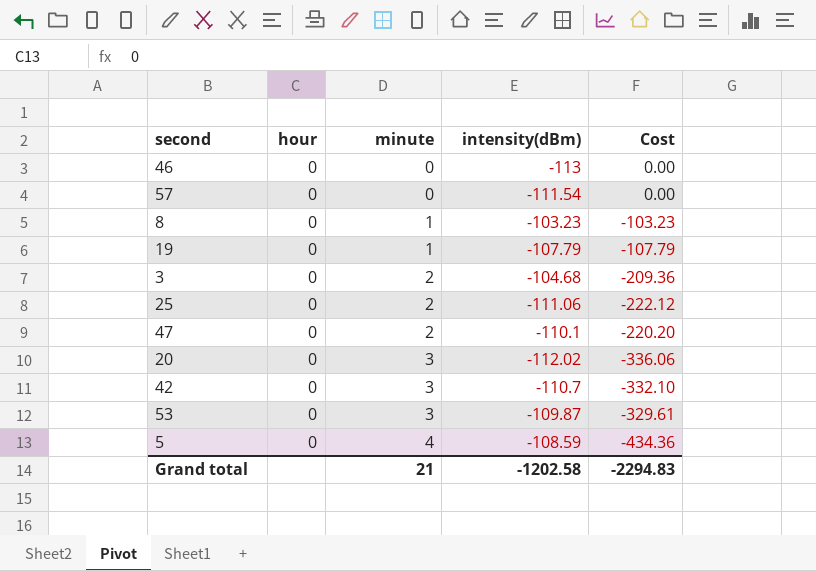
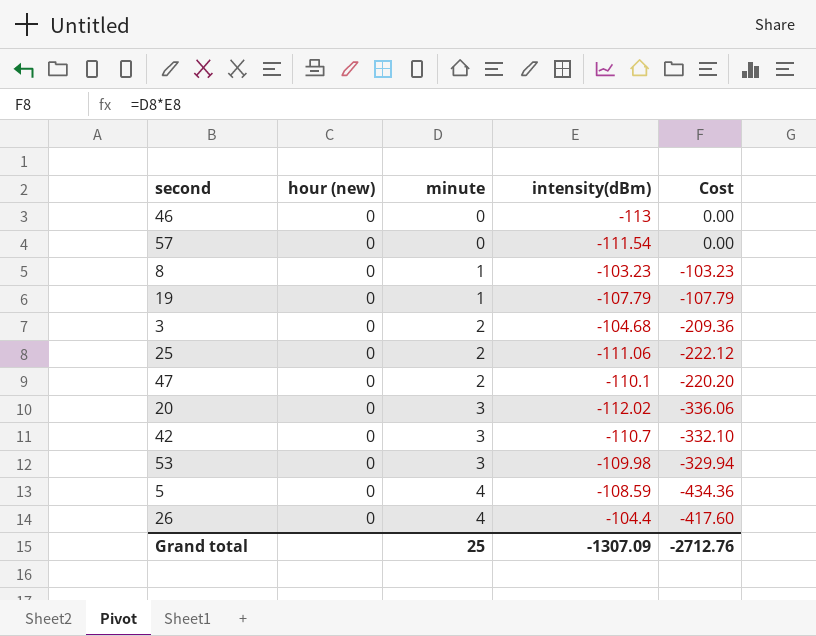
column name: hour -> hour (new)
53 | intensity(dBm): -109.87 -> -109.98
53 | Cost: -329.61 -> -329.94
row 26: none -> 0 | 4 | -104.4 | -417.60
Grand total | minute: 21 -> 25
Grand total | intensity(dBm): -1202.58 -> -1307.09
Grand total | Cost: -2294.83 -> -2712.76

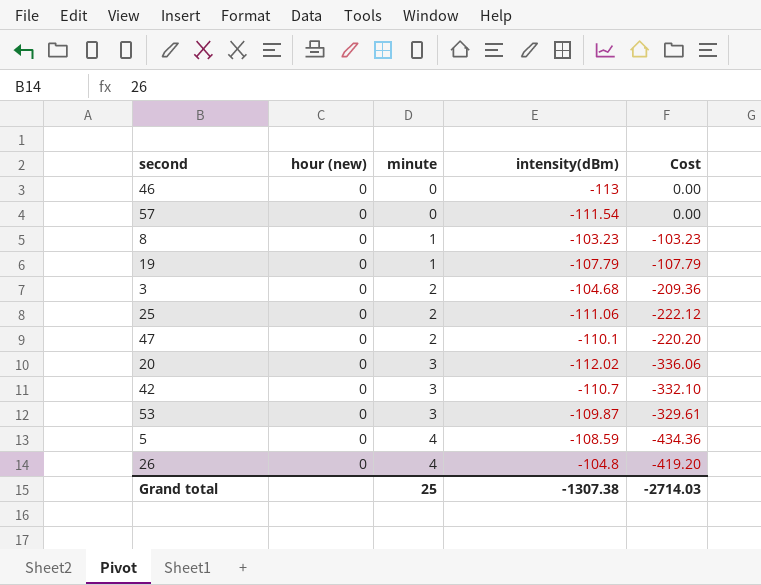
53 | intensity(dBm): -109.98 -> -109.87
53 | Cost: -329.94 -> -329.61
26 | intensity(dBm): -104.4 -> -104.8
26 | Cost: -417.60 -> -419.20
Grand total | intensity(dBm): -1307.09 -> -1307.38
Grand total | Cost: -2712.76 -> -2714.03

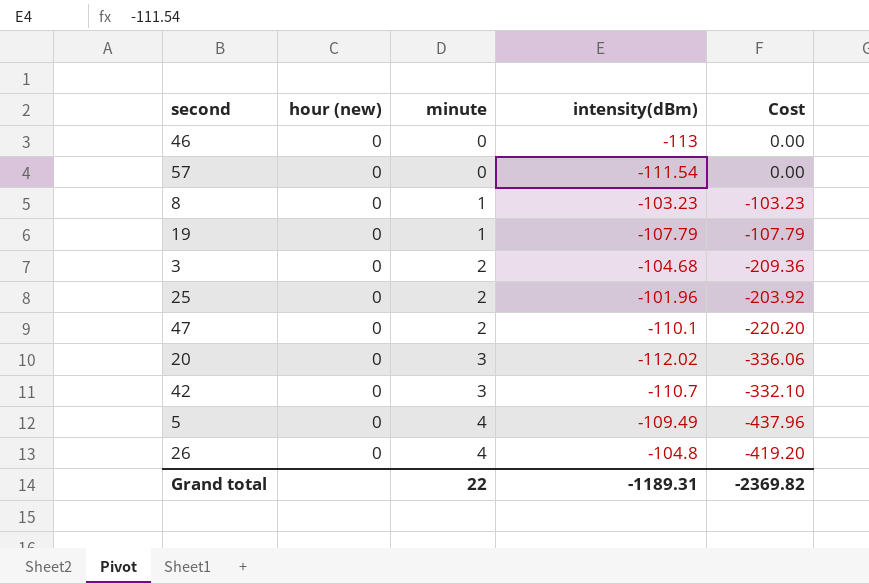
row 53: 0 | 3 | -109.87 | -329.61 -> none
25 | intensity(dBm): -111.06 -> -101.96
25 | Cost: -222.12 -> -203.92
5 | intensity(dBm): -108.59 -> -109.49
5 | Cost: -434.36 -> -437.96
Grand total | minute: 25 -> 22
Grand total | intensity(dBm): -1307.38 -> -1189.31
Grand total | Cost: -2714.03 -> -2369.82

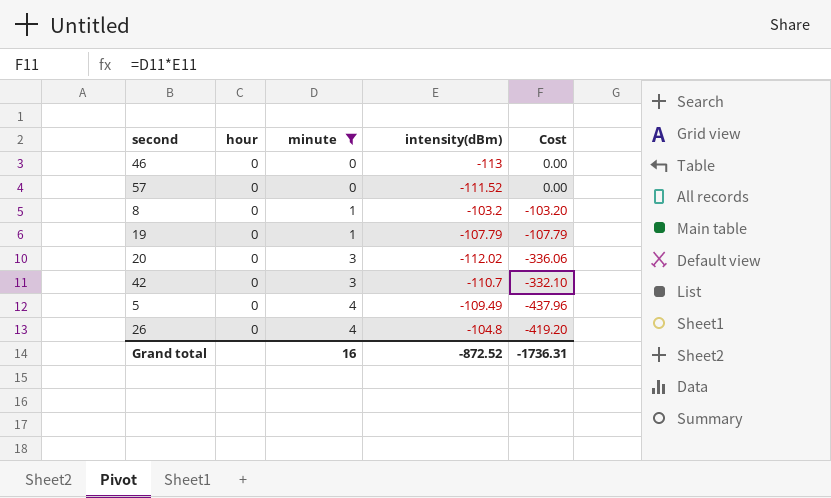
filter: none -> minute != 2
column name: hour (new) -> hour
57 | intensity(dBm): -111.54 -> -111.52
8 | intensity(dBm): -103.23 -> -103.2
8 | Cost: -103.23 -> -103.20
Grand total | minute: 22 -> 16
Grand total | intensity(dBm): -1189.31 -> -872.52
Grand total | Cost: -2369.82 -> -1736.31

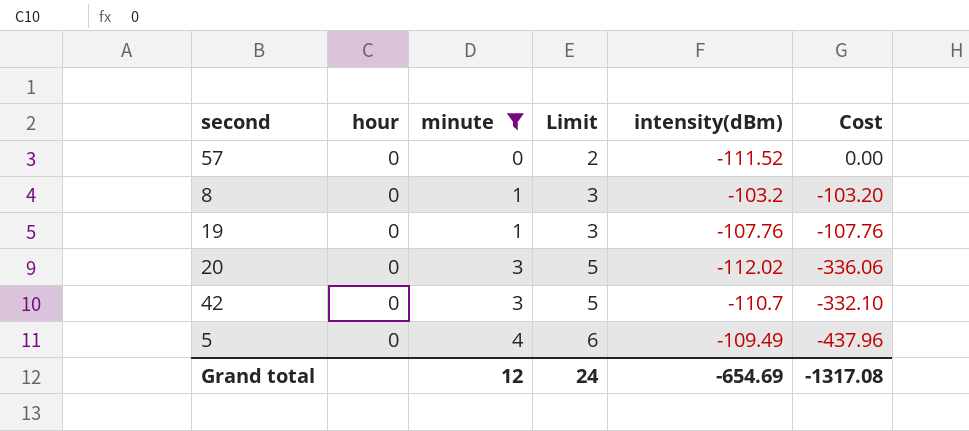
column Limit | formula: none -> [minute] + 2
row 46: 0 | 0 | -113 | 0.00 -> none
row 26: 0 | 4 | -104.8 | -419.20 -> none
19 | intensity(dBm): -107.79 -> -107.76
19 | Cost: -107.79 -> -107.76
Grand total | minute: 16 -> 12
Grand total | intensity(dBm): -872.52 -> -654.69
Grand total | Cost: -1736.31 -> -1317.08

